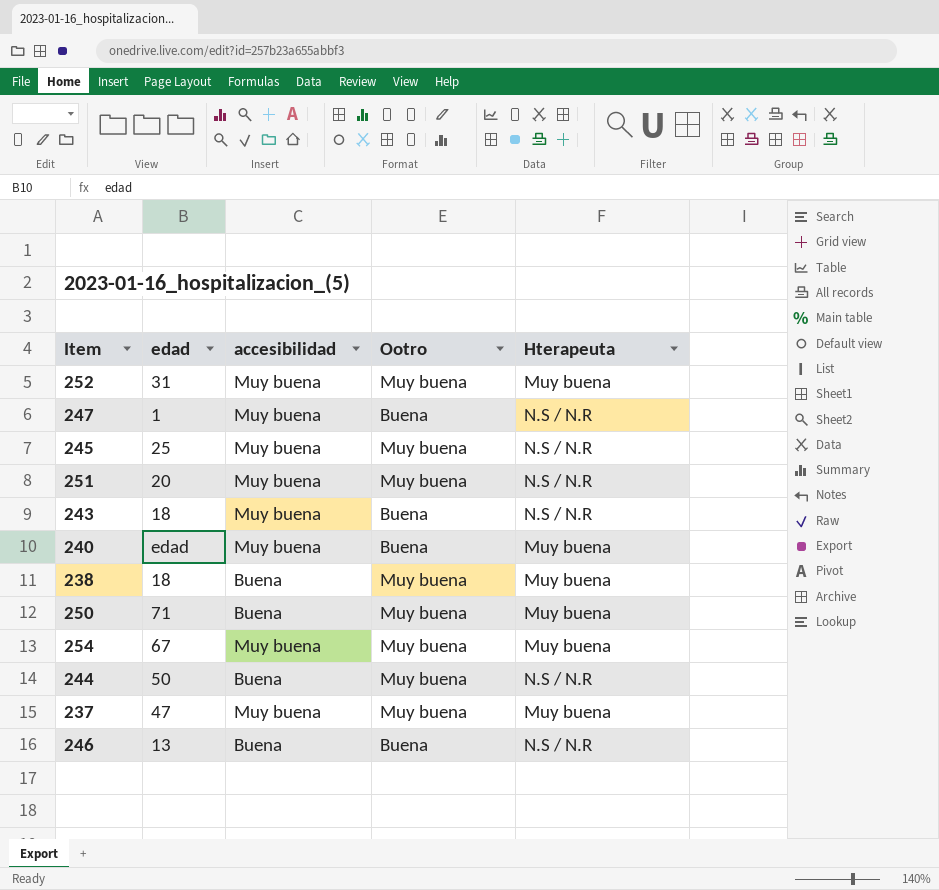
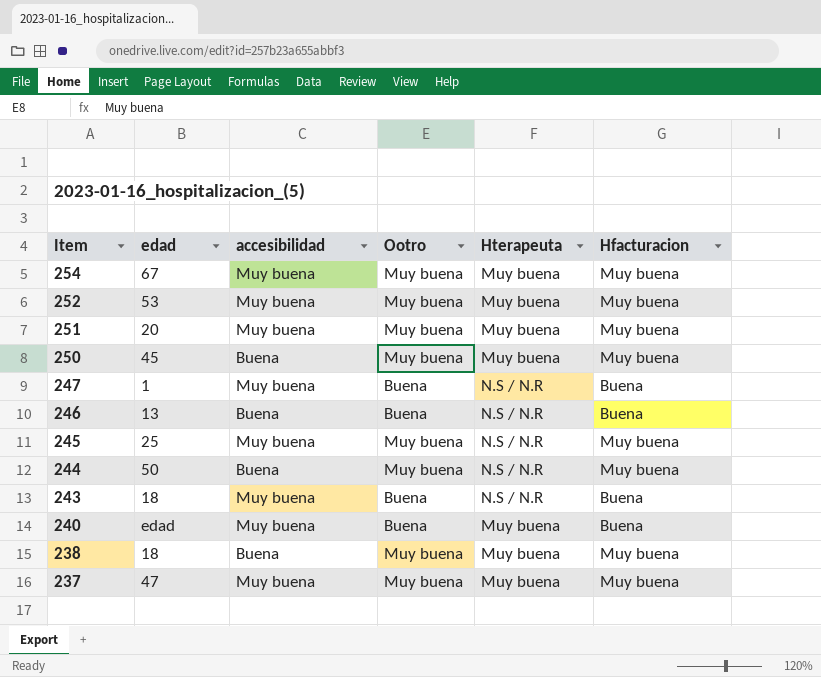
row order: none -> Item descending
column Hfacturacion | position: none -> 6
252 | edad: 31 -> 53
251 | Hterapeuta: N.S / N.R -> Muy buena
250 | edad: 71 -> 45

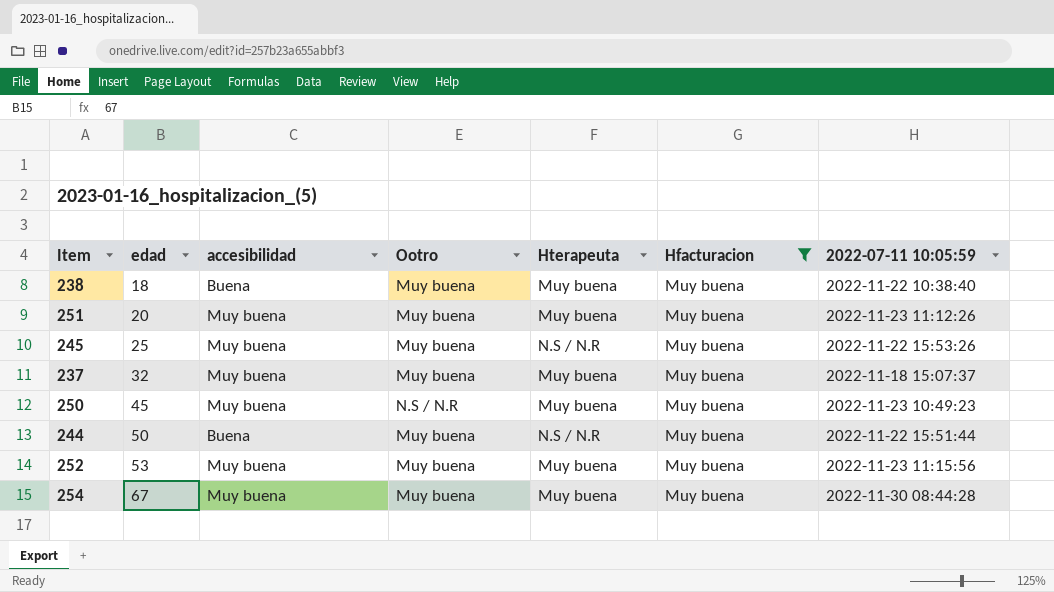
filter: none -> Hfacturacion = Muy buena
row order: Item descending -> edad ascending
column 2022-07-11 10:05:59 | position: none -> 7
237 | edad: 47 -> 32
250 | accesibilidad: Buena -> Muy buena
250 | Ootro: Muy buena -> N.S / N.R

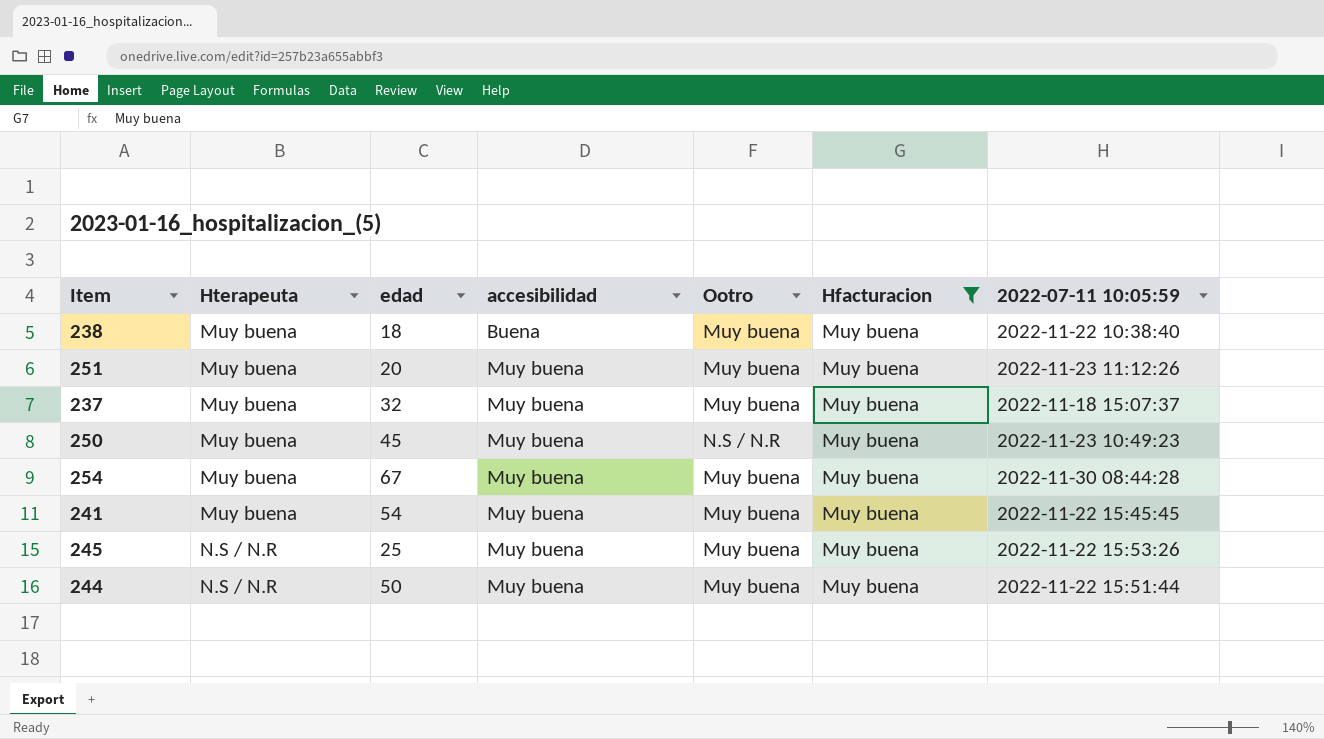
row order: edad ascending -> Hterapeuta ascending
column Hterapeuta | position: 5 -> 2
row 252: 53 | Muy buena | Muy buena | Muy buena | Muy buena | 2022-11-23 11:15:56 -> none
row 241: none -> Muy buena | 54 | Muy buena | Muy buena | Muy buena | 2022-11-22 15:45:45
244 | accesibilidad: Buena -> Muy buena

